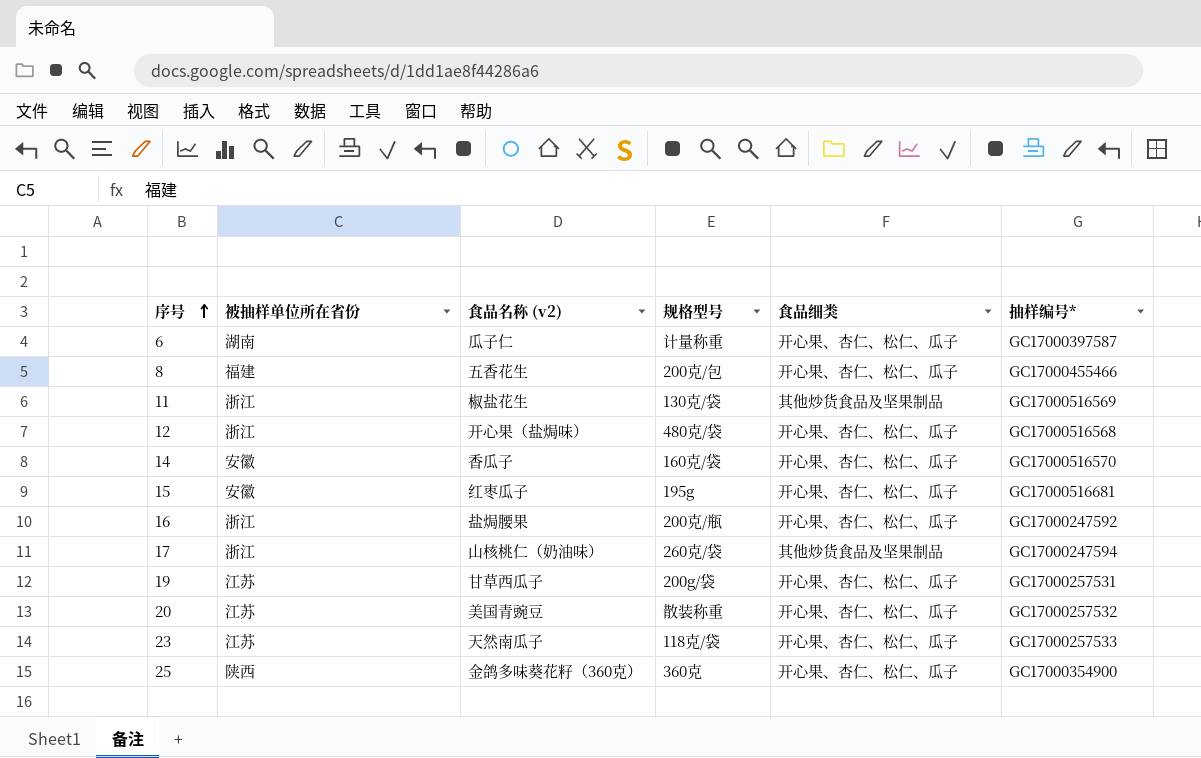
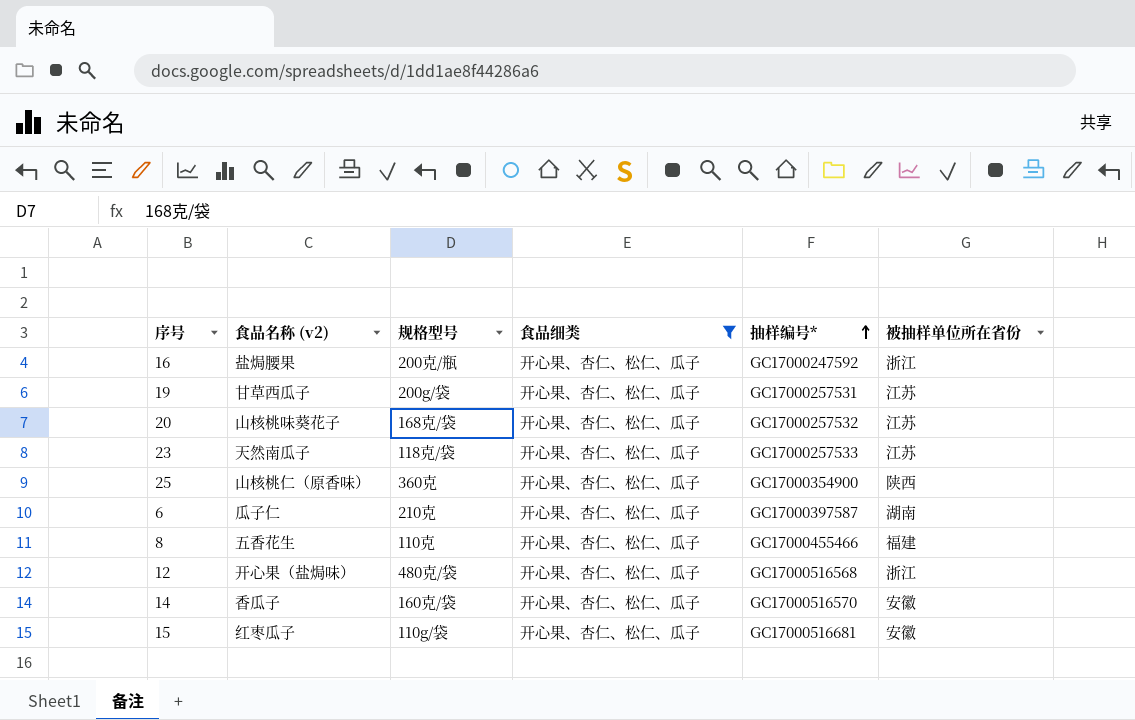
filter: none -> 食品细类 = 开心果、杏仁、松仁、瓜子
row order: 序号 ascending -> 抽样编号* ascending
column 被抽样单位所在省份 | position: 2 -> 6
20 | 食品名称 (v2): 美国青豌豆 -> 山核桃味葵花子
20 | 规格型号: 散装称重 -> 168克/袋
25 | 食品名称 (v2): 金鸽多味葵花籽（360克） -> 山核桃仁（原香味）
6 | 规格型号: 计量称重 -> 210克
8 | 规格型号: 200克/包 -> 110克
15 | 规格型号: 195g -> 110g/袋

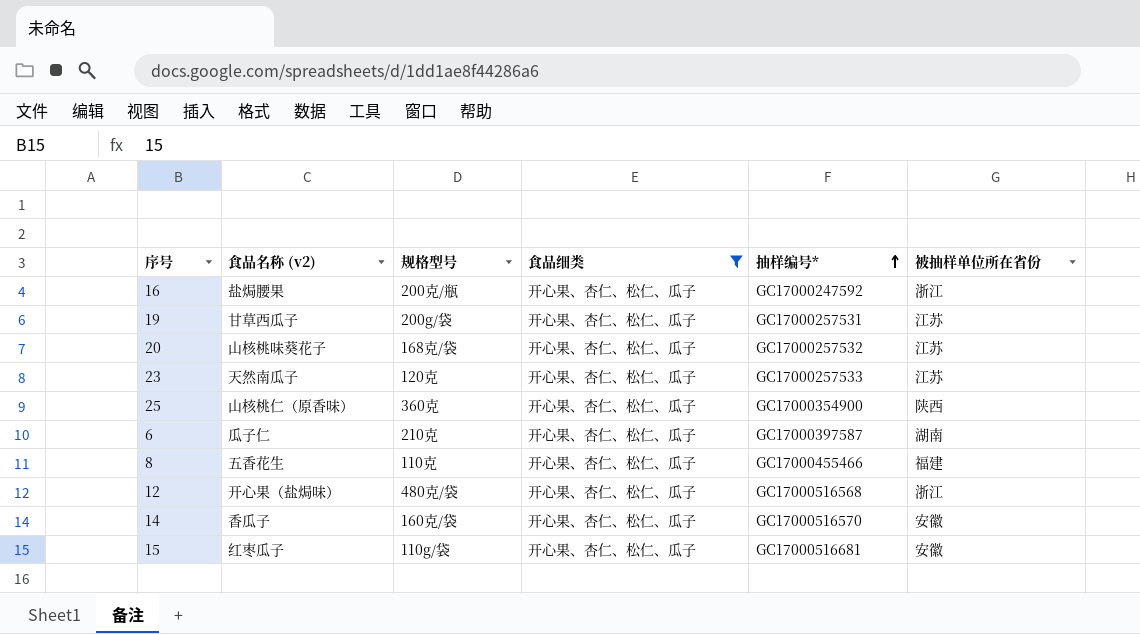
23 | 规格型号: 118克/袋 -> 120克

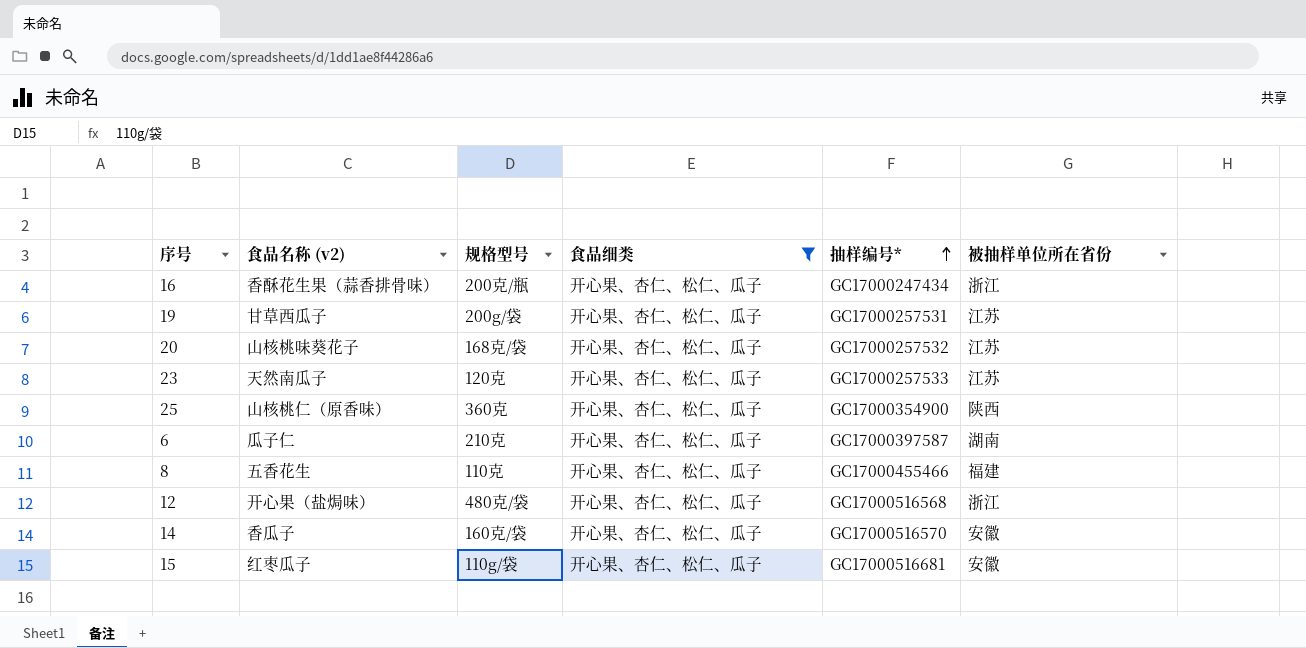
16 | 食品名称 (v2): 盐焗腰果 -> 香酥花生果（蒜香排骨味）
16 | 抽样编号*: GC17000247592 -> GC17000247434

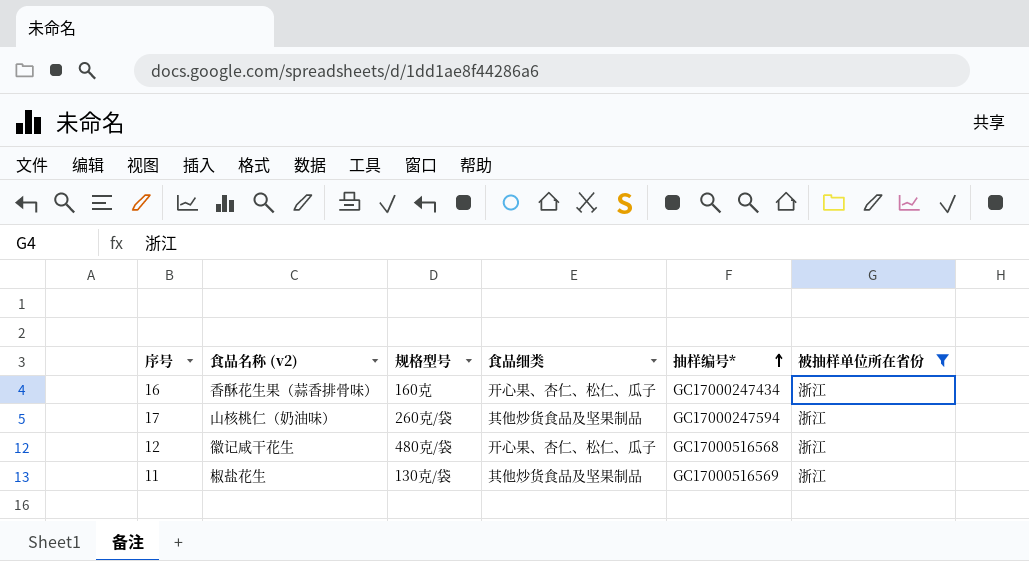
filter: 食品细类 = 开心果、杏仁、松仁、瓜子 -> 被抽样单位所在省份 = 浙江
16 | 规格型号: 200克/瓶 -> 160克
12 | 食品名称 (v2): 开心果（盐焗味） -> 徽记咸干花生

